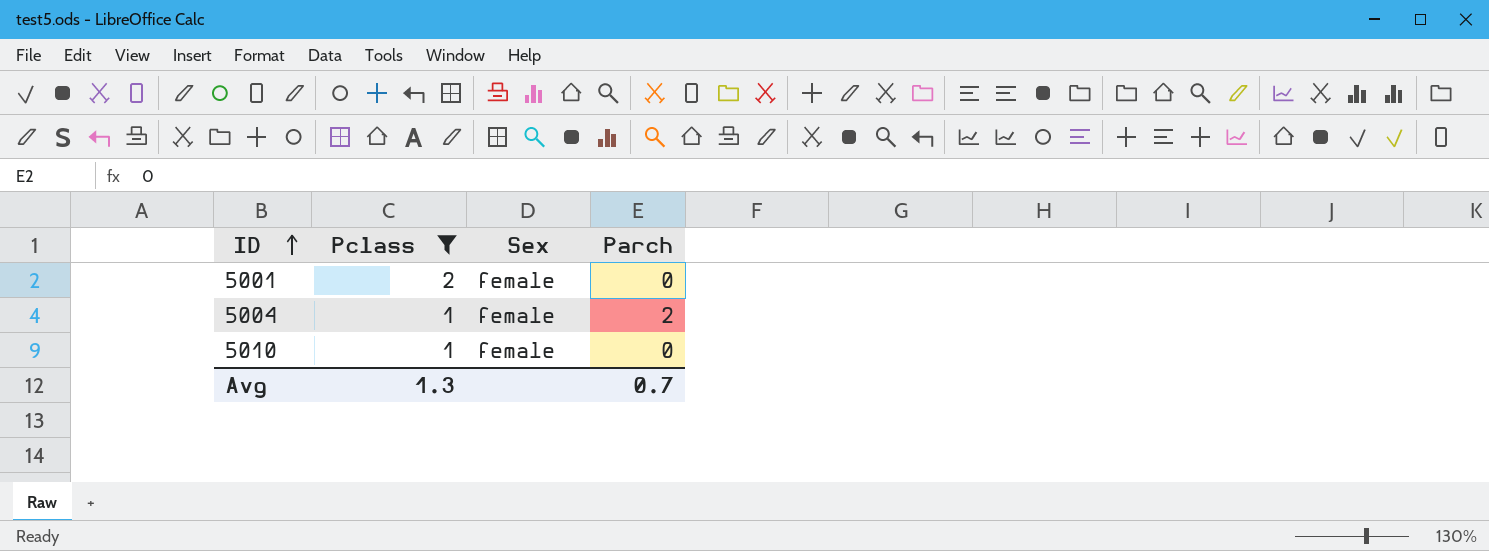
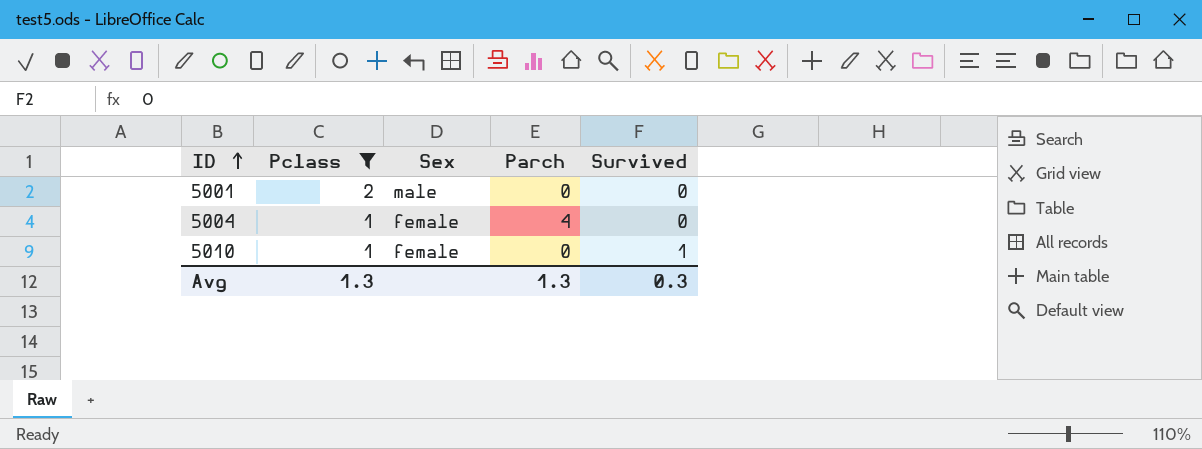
column Survived | position: none -> 5
5001 | Sex: female -> male
5004 | Parch: 2 -> 4
Avg | Parch: 0.7 -> 1.3

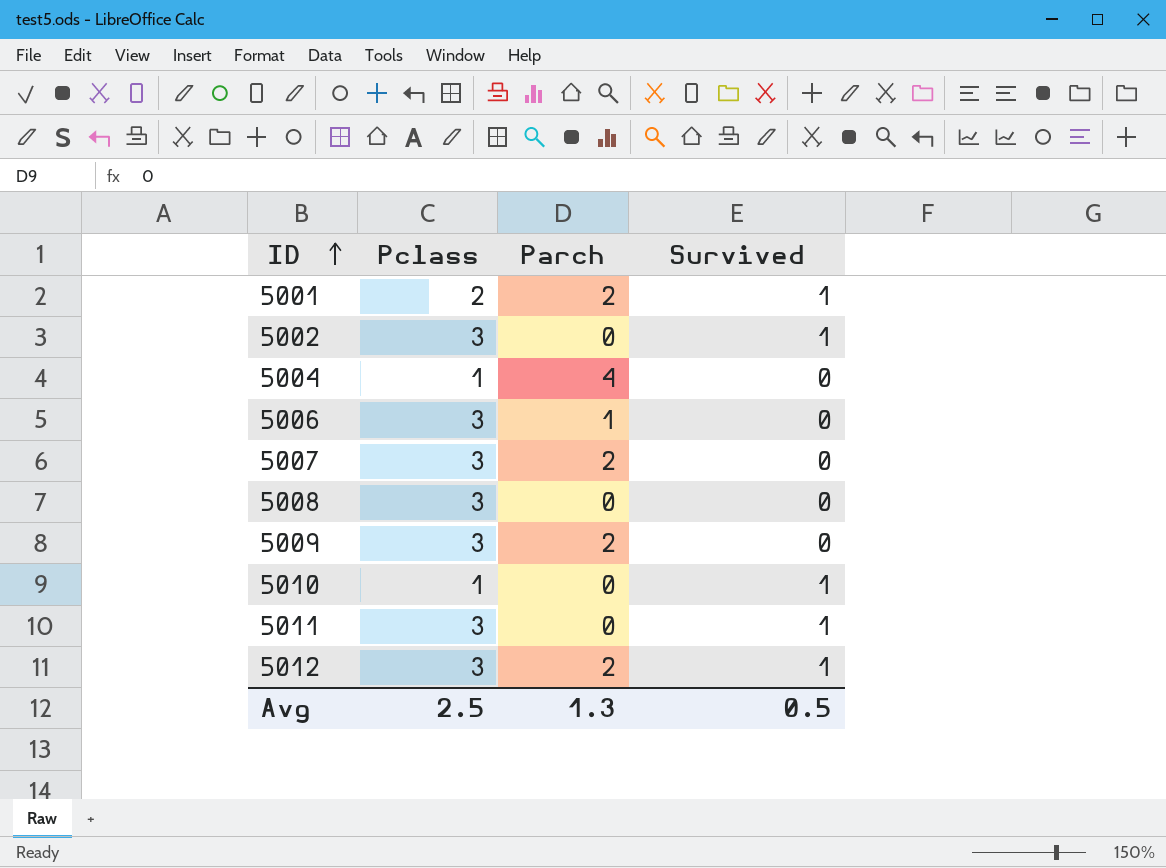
filter: Pclass != 3 -> none
column Sex | position: 3 -> none
5001 | Parch: 0 -> 2
5001 | Survived: 0 -> 1
Avg | Pclass: 1.3 -> 2.5
Avg | Survived: 0.3 -> 0.5

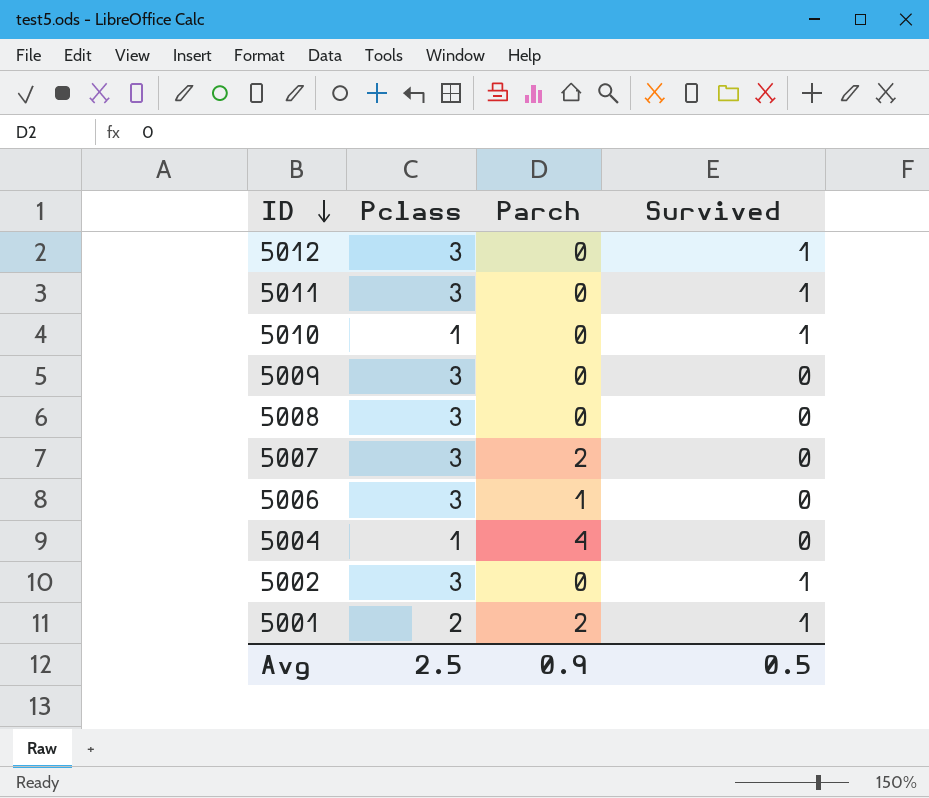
row order: ID ascending -> ID descending
5012 | Parch: 2 -> 0
5009 | Parch: 2 -> 0
Avg | Parch: 1.3 -> 0.9

